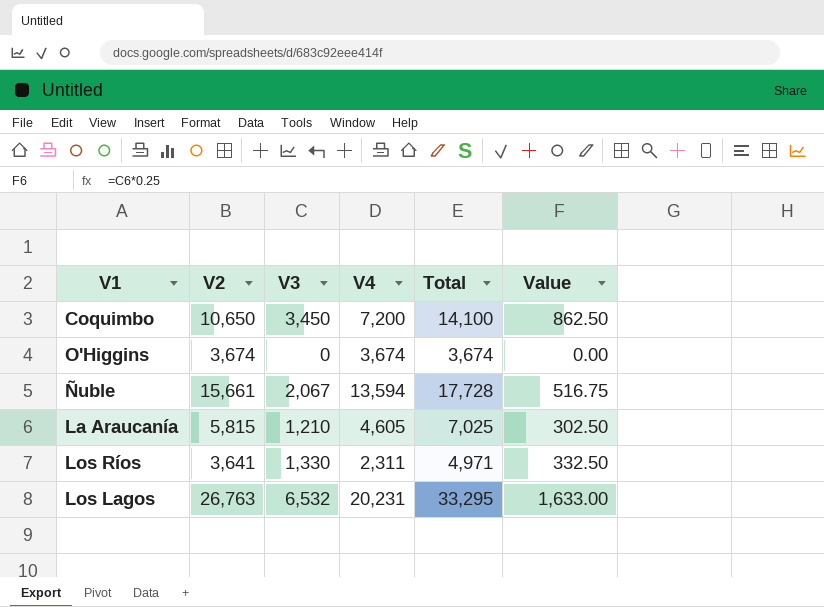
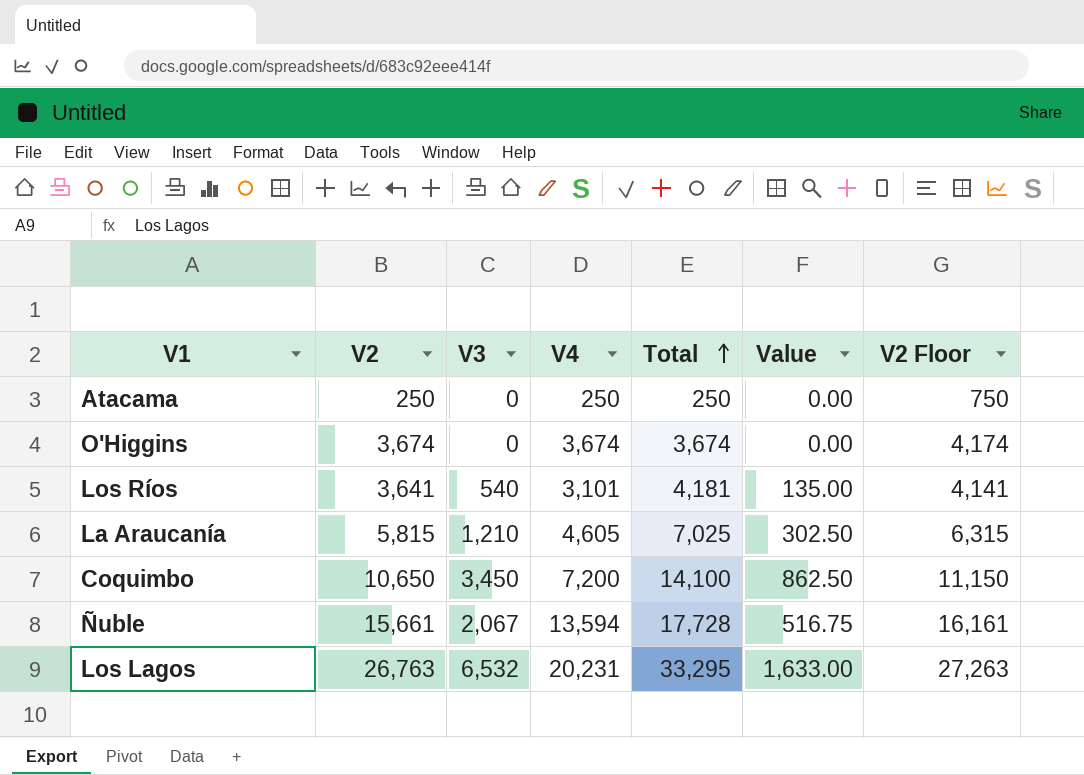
row order: none -> Total ascending
column V2 Floor | formula: none -> [V2] + 500
row Atacama: none -> 250 | 0 | 250 | 250 | 0.00 | 750
Los Ríos | V3: 1,330 -> 540
Los Ríos | V4: 2,311 -> 3,101
Los Ríos | Total: 4,971 -> 4,181
Los Ríos | Value: 332.50 -> 135.00

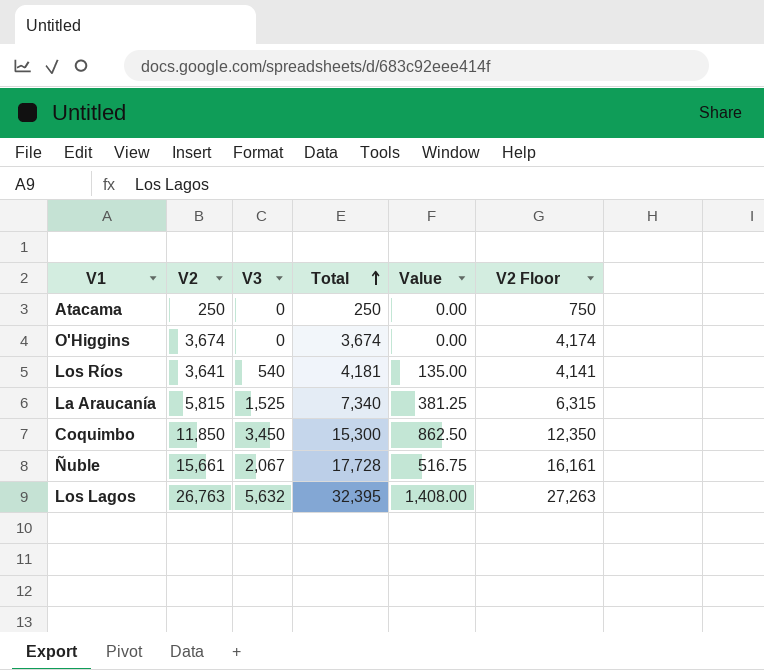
column V4 | formula: [V2] - [V3] -> none
La Araucanía | V3: 1,210 -> 1,525
La Araucanía | Total: 7,025 -> 7,340
La Araucanía | Value: 302.50 -> 381.25
Coquimbo | V2: 10,650 -> 11,850
Coquimbo | Total: 14,100 -> 15,300
Coquimbo | V2 Floor: 11,150 -> 12,350
Los Lagos | V3: 6,532 -> 5,632
Los Lagos | Total: 33,295 -> 32,395
Los Lagos | Value: 1,633.00 -> 1,408.00

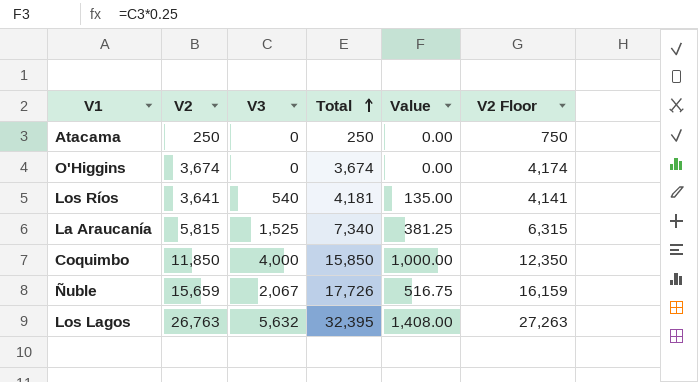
Coquimbo | V3: 3,450 -> 4,000
Coquimbo | Total: 15,300 -> 15,850
Coquimbo | Value: 862.50 -> 1,000.00
Ñuble | V2: 15,661 -> 15,659
Ñuble | Total: 17,728 -> 17,726
Ñuble | V2 Floor: 16,161 -> 16,159

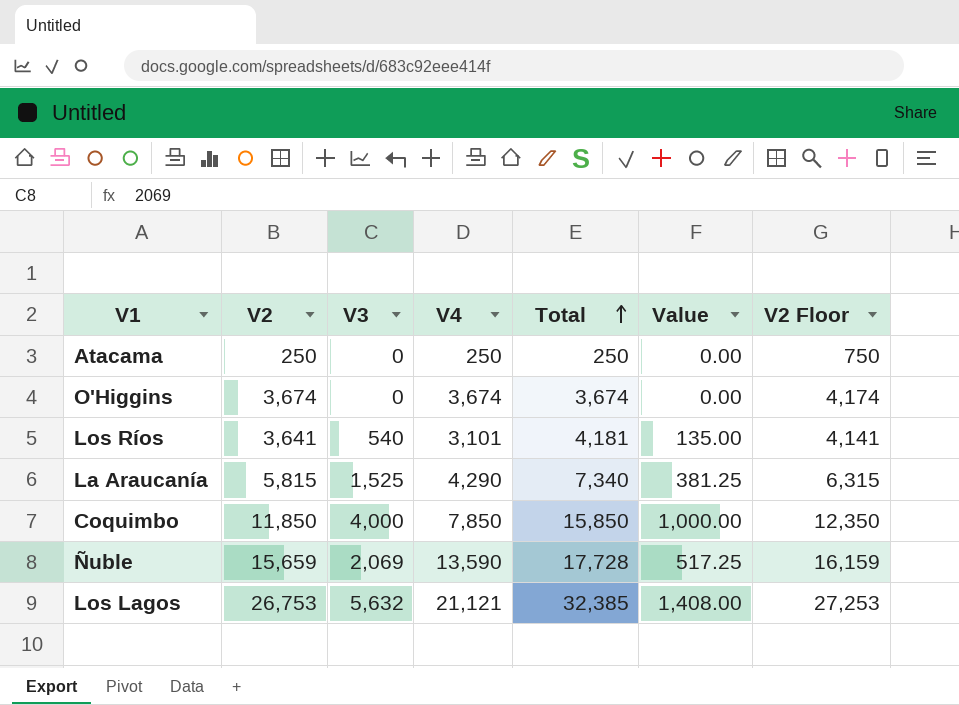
column V4 | formula: none -> [V2] - [V3]
Ñuble | V3: 2,067 -> 2,069
Ñuble | Total: 17,726 -> 17,728
Ñuble | Value: 516.75 -> 517.25
Los Lagos | V2: 26,763 -> 26,753
Los Lagos | Total: 32,395 -> 32,385
Los Lagos | V2 Floor: 27,263 -> 27,253

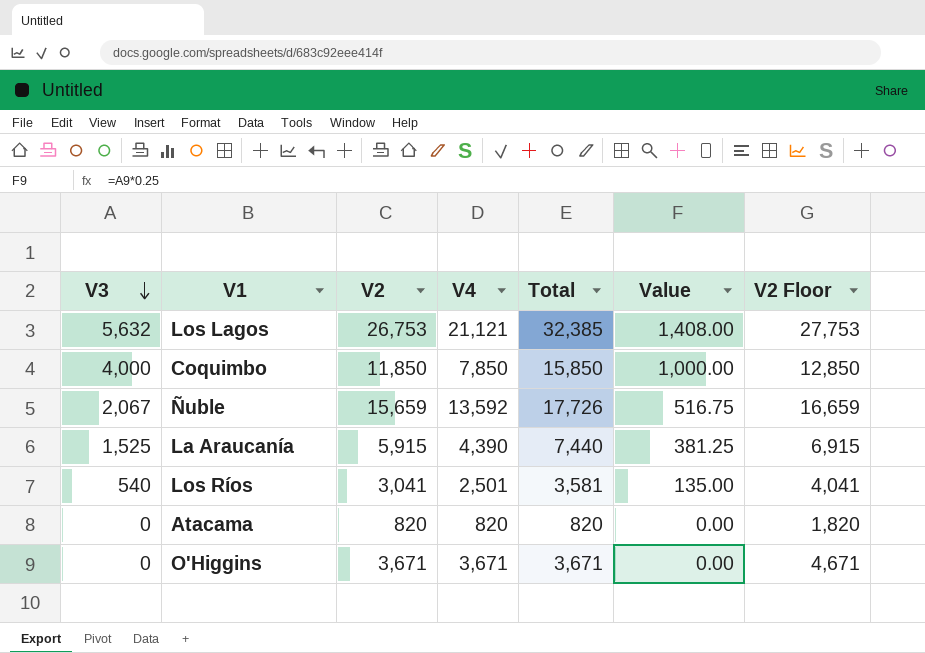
row order: Total ascending -> V3 descending
column V3 | position: 3 -> 1
column V2 Floor | formula: [V2] + 500 -> [V2] + 1000
Ñuble | V3: 2,069 -> 2,067
Ñuble | V4: 13,590 -> 13,592
Ñuble | Total: 17,728 -> 17,726
Ñuble | Value: 517.25 -> 516.75
La Araucanía | V2: 5,815 -> 5,915
La Araucanía | V4: 4,290 -> 4,390
La Araucanía | Total: 7,340 -> 7,440
Los Ríos | V2: 3,641 -> 3,041
Los Ríos | V4: 3,101 -> 2,501
Los Ríos | Total: 4,181 -> 3,581
Atacama | V2: 250 -> 820
Atacama | V4: 250 -> 820
Atacama | Total: 250 -> 820
O'Higgins | V2: 3,674 -> 3,671
O'Higgins | V4: 3,674 -> 3,671
O'Higgins | Total: 3,674 -> 3,671

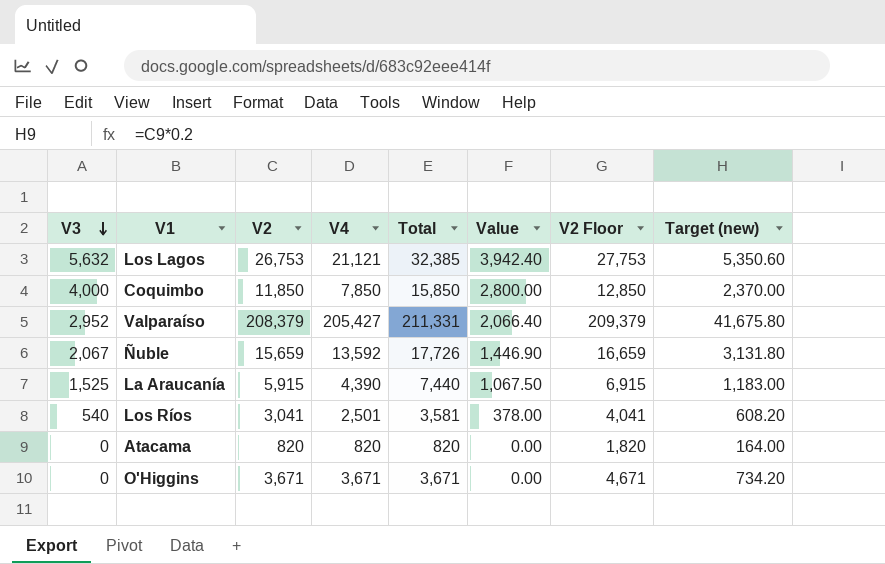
column Value | formula: [V3] * 0.25 -> [V3] * 0.7
column Target (new) | formula: none -> [V2] * 0.2
row Valparaíso: none -> 2,952 | 208,379 | 205,427 | 211,331 | 2,066.40 | 209,379 | 41,675.80

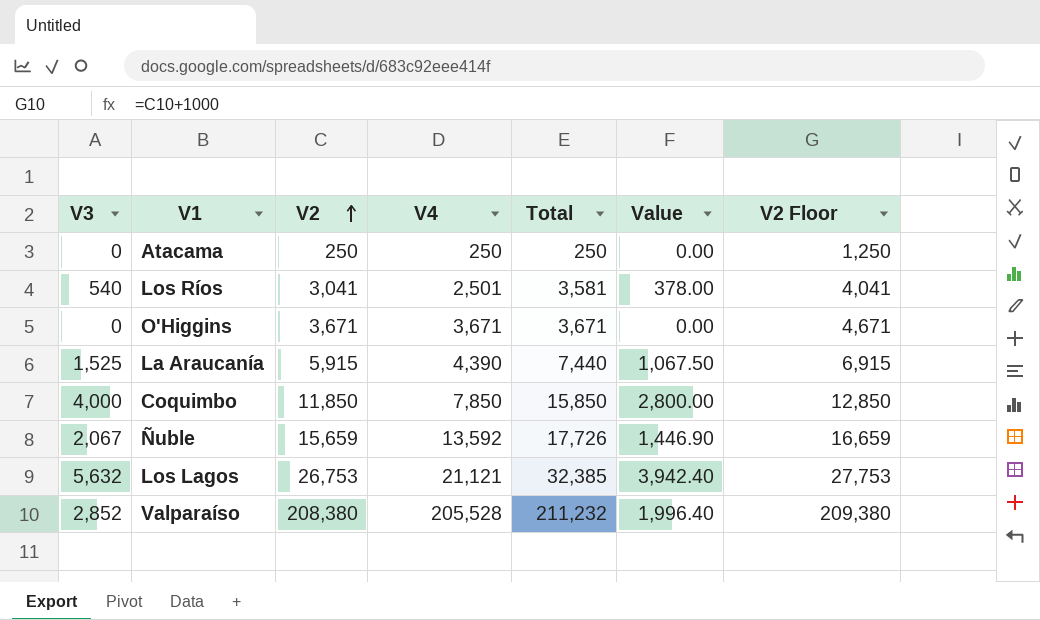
row order: V3 descending -> V2 ascending
column Target (new) | formula: [V2] * 0.2 -> none
Atacama | V2: 820 -> 250
Atacama | V4: 820 -> 250
Atacama | Total: 820 -> 250
Atacama | V2 Floor: 1,820 -> 1,250
Valparaíso | V3: 2,952 -> 2,852
Valparaíso | V2: 208,379 -> 208,380
Valparaíso | V4: 205,427 -> 205,528
Valparaíso | Total: 211,331 -> 211,232
Valparaíso | Value: 2,066.40 -> 1,996.40
Valparaíso | V2 Floor: 209,379 -> 209,380

